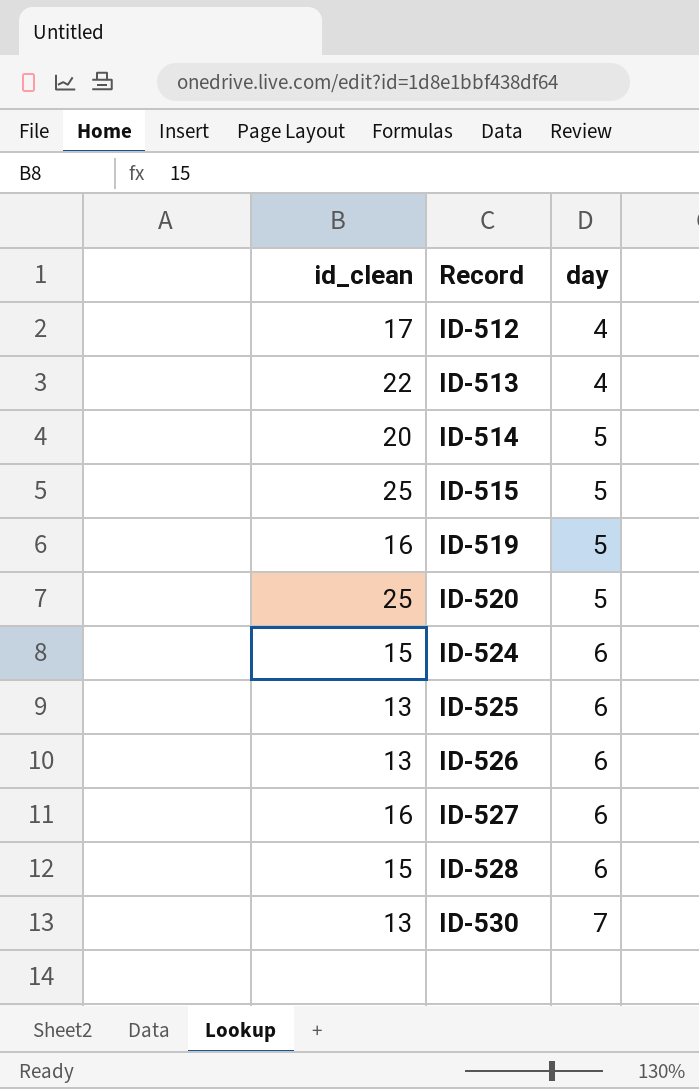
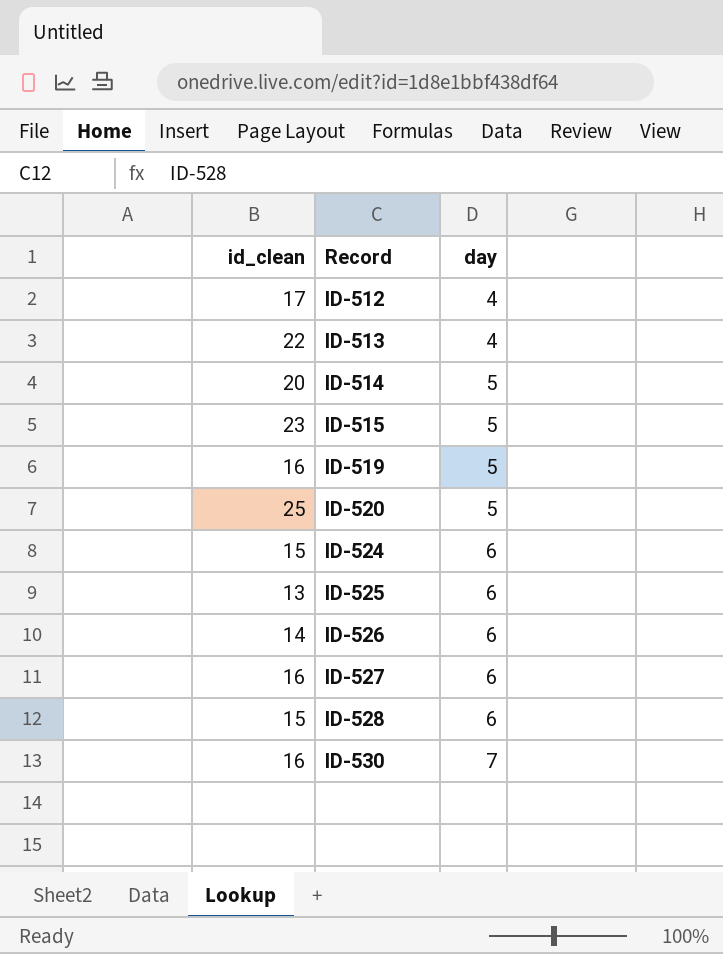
ID-515 | id_clean: 25 -> 23
ID-526 | id_clean: 13 -> 14
ID-530 | id_clean: 13 -> 16

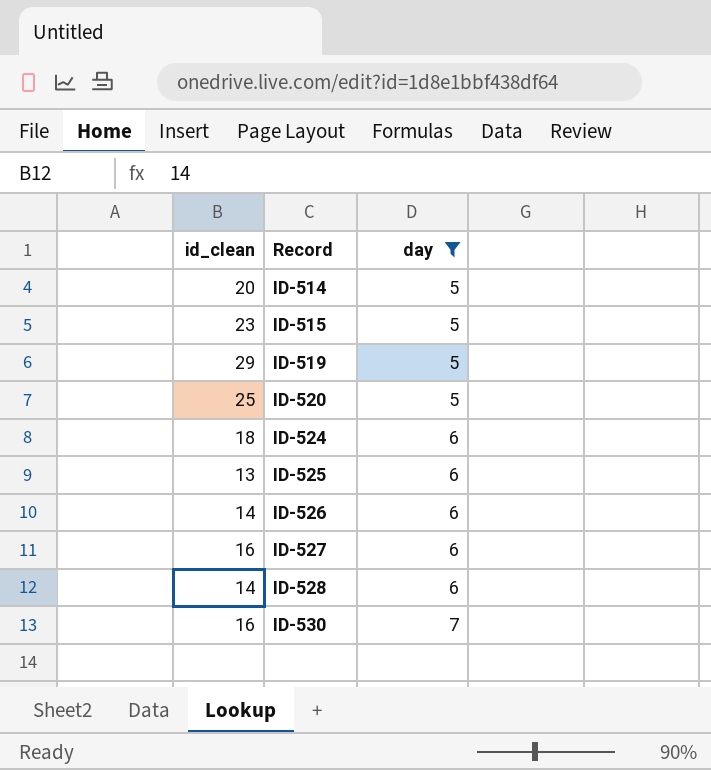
filter: none -> day != 4
ID-519 | id_clean: 16 -> 29
ID-524 | id_clean: 15 -> 18
ID-528 | id_clean: 15 -> 14

